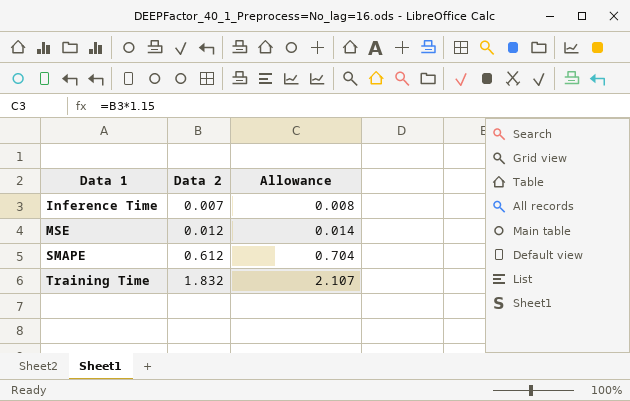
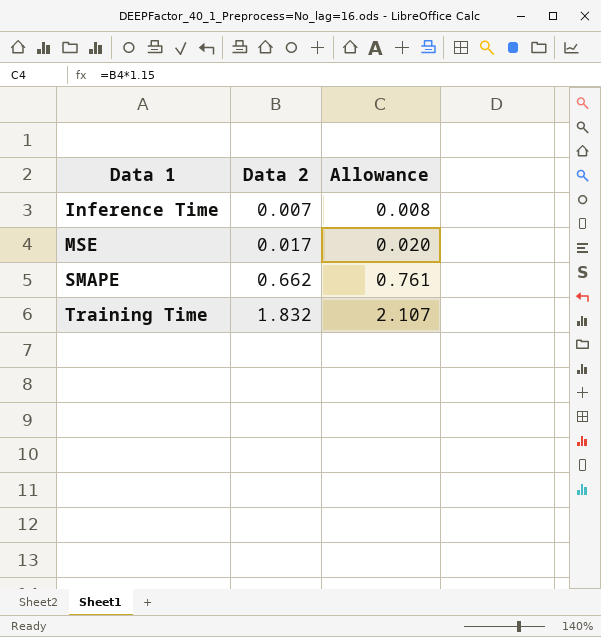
MSE | Data 2: 0.012 -> 0.017
MSE | Allowance: 0.014 -> 0.020
SMAPE | Data 2: 0.612 -> 0.662
SMAPE | Allowance: 0.704 -> 0.761

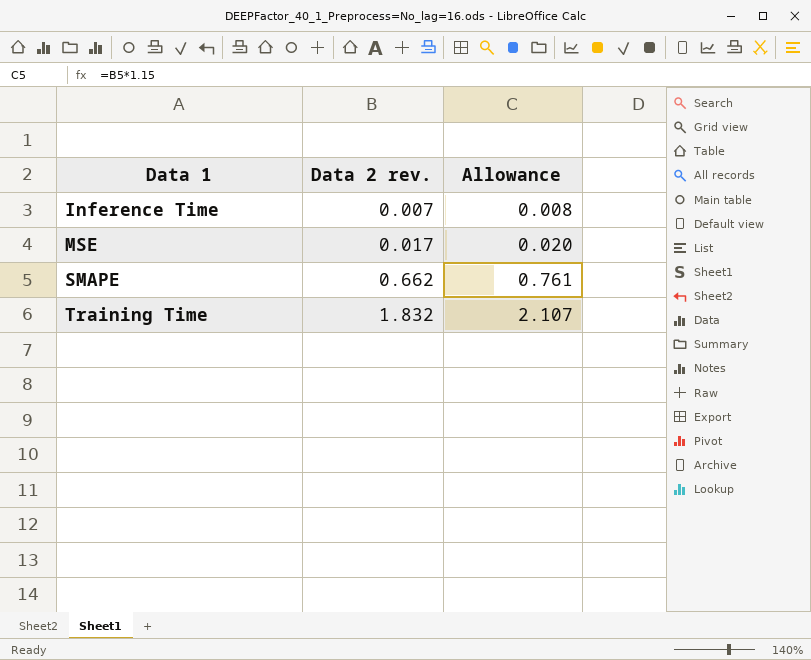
column name: Data 2 -> Data 2 rev.

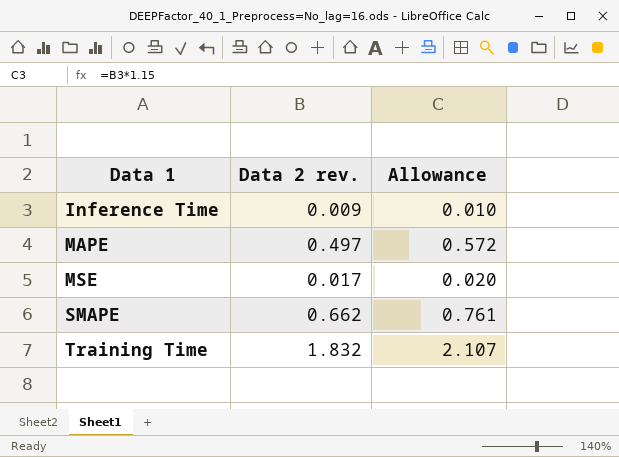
Inference Time | Data 2 rev.: 0.007 -> 0.009
Inference Time | Allowance: 0.008 -> 0.010
row MAPE: none -> 0.497 | 0.572

